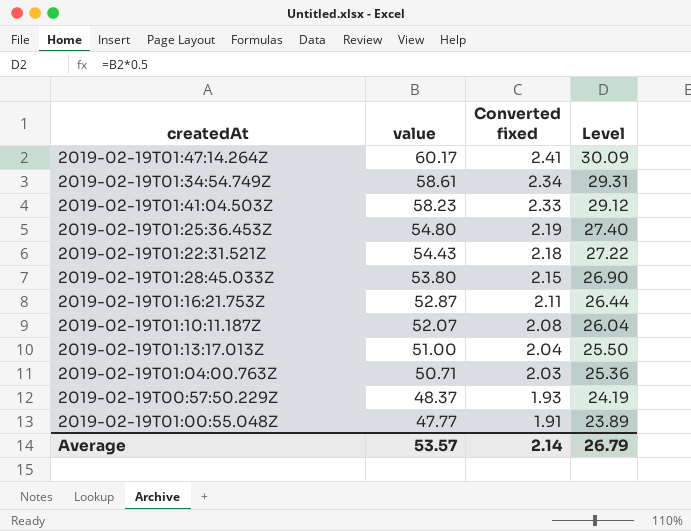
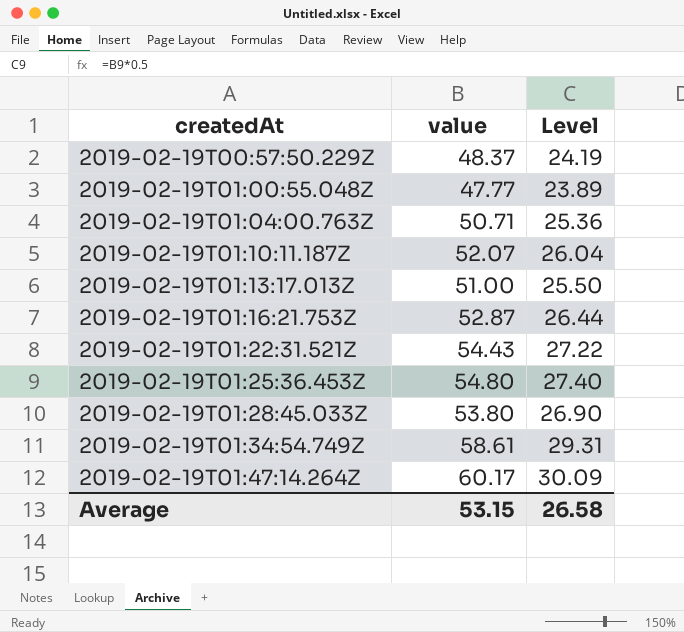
row order: value descending -> createdAt ascending
column Converted fixed | formula: [value] * 0.04 -> none
row 2019-02-19T01:41:04.503Z: 58.23 | 2.33 | 29.12 -> none
Average | value: 53.57 -> 53.15
Average | Level: 26.79 -> 26.58

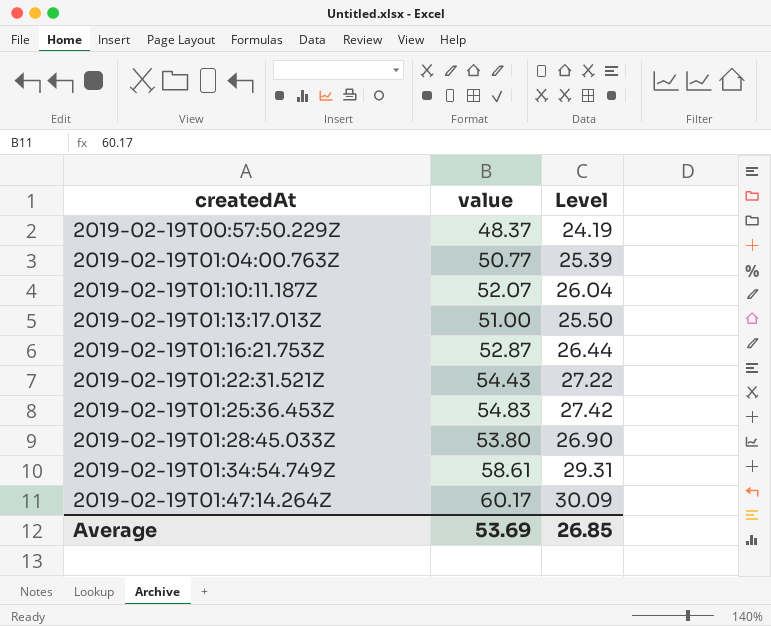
row 2019-02-19T01:00:55.048Z: 47.77 | 23.89 -> none
2019-02-19T01:04:00.763Z | value: 50.71 -> 50.77
2019-02-19T01:04:00.763Z | Level: 25.36 -> 25.39
2019-02-19T01:25:36.453Z | value: 54.80 -> 54.83
2019-02-19T01:25:36.453Z | Level: 27.40 -> 27.42
Average | value: 53.15 -> 53.69
Average | Level: 26.58 -> 26.85

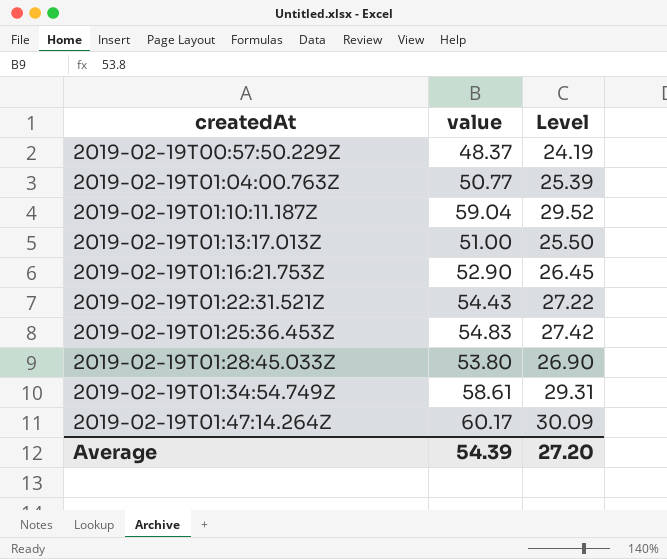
2019-02-19T01:10:11.187Z | value: 52.07 -> 59.04
2019-02-19T01:10:11.187Z | Level: 26.04 -> 29.52
2019-02-19T01:16:21.753Z | value: 52.87 -> 52.90
2019-02-19T01:16:21.753Z | Level: 26.44 -> 26.45
Average | value: 53.69 -> 54.39
Average | Level: 26.85 -> 27.20

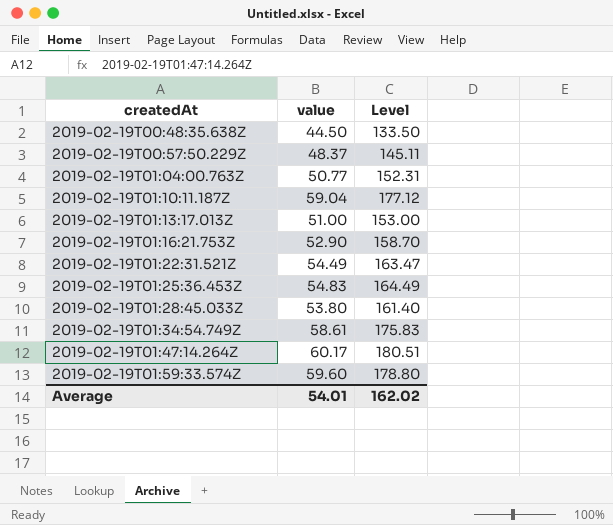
column Level | formula: [value] * 0.5 -> [value] * 3
row 2019-02-19T00:48:35.638Z: none -> 44.50 | 133.50
2019-02-19T01:22:31.521Z | value: 54.43 -> 54.49
row 2019-02-19T01:59:33.574Z: none -> 59.60 | 178.80
Average | value: 54.39 -> 54.01
Average | Level: 27.20 -> 162.02

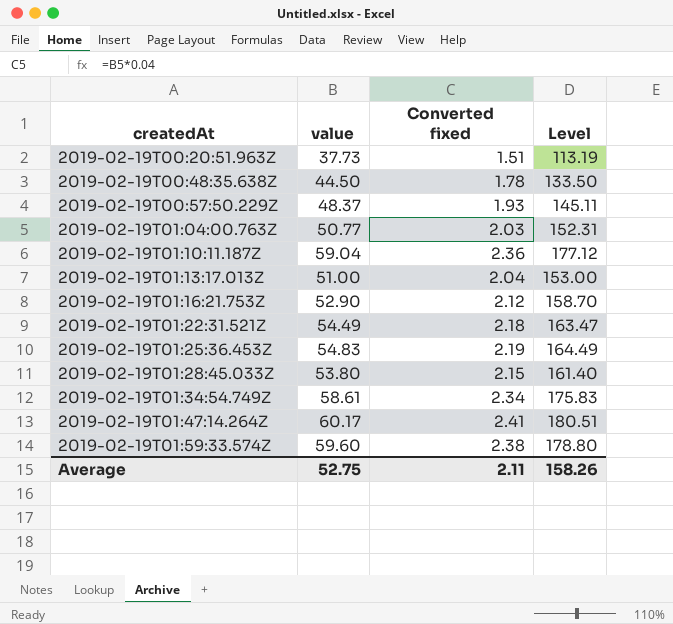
column Converted fixed | formula: none -> [value] * 0.04
row 2019-02-19T00:20:51.963Z: none -> 37.73 | 1.51 | 113.19
Average | value: 54.01 -> 52.75
Average | Level: 162.02 -> 158.26

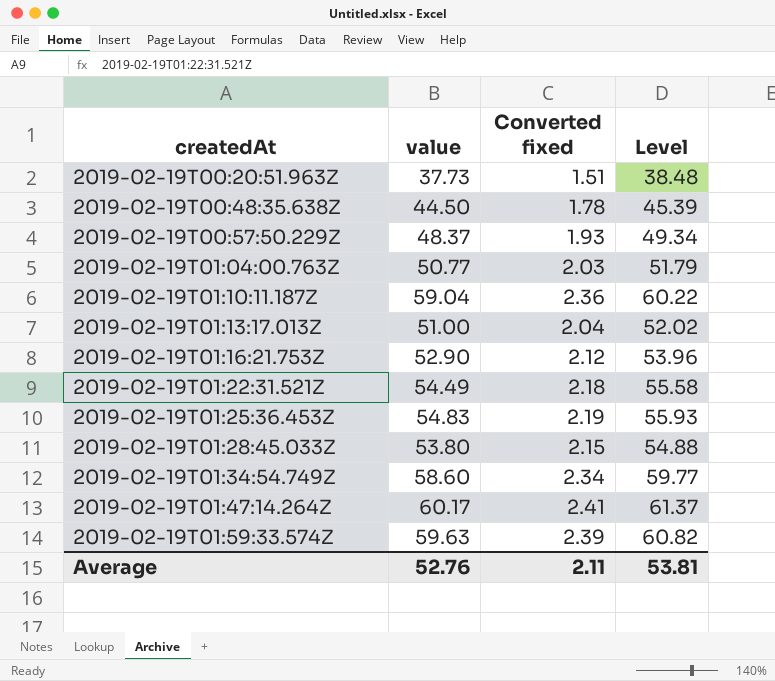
column Level | formula: [value] * 3 -> [value] * 1.02
2019-02-19T01:34:54.749Z | value: 58.61 -> 58.60
2019-02-19T01:59:33.574Z | value: 59.60 -> 59.63
2019-02-19T01:59:33.574Z | Converted fixed: 2.38 -> 2.39
Average | value: 52.75 -> 52.76
Average | Level: 158.26 -> 53.81

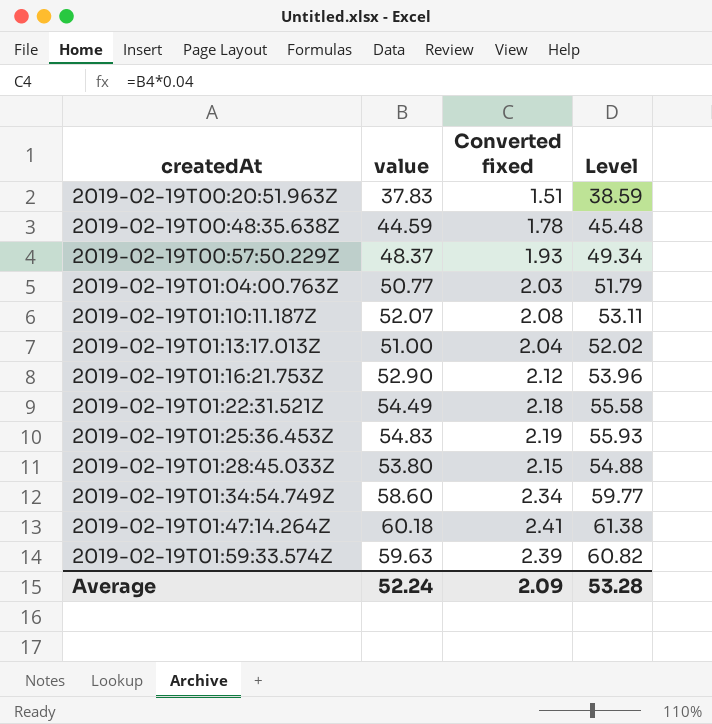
2019-02-19T00:20:51.963Z | value: 37.73 -> 37.83
2019-02-19T00:20:51.963Z | Level: 38.48 -> 38.59
2019-02-19T00:48:35.638Z | value: 44.50 -> 44.59
2019-02-19T00:48:35.638Z | Level: 45.39 -> 45.48
2019-02-19T01:10:11.187Z | value: 59.04 -> 52.07
2019-02-19T01:10:11.187Z | Converted fixed: 2.36 -> 2.08
2019-02-19T01:10:11.187Z | Level: 60.22 -> 53.11
2019-02-19T01:47:14.264Z | value: 60.17 -> 60.18
2019-02-19T01:47:14.264Z | Level: 61.37 -> 61.38
Average | value: 52.76 -> 52.24
Average | Converted fixed: 2.11 -> 2.09
Average | Level: 53.81 -> 53.28

